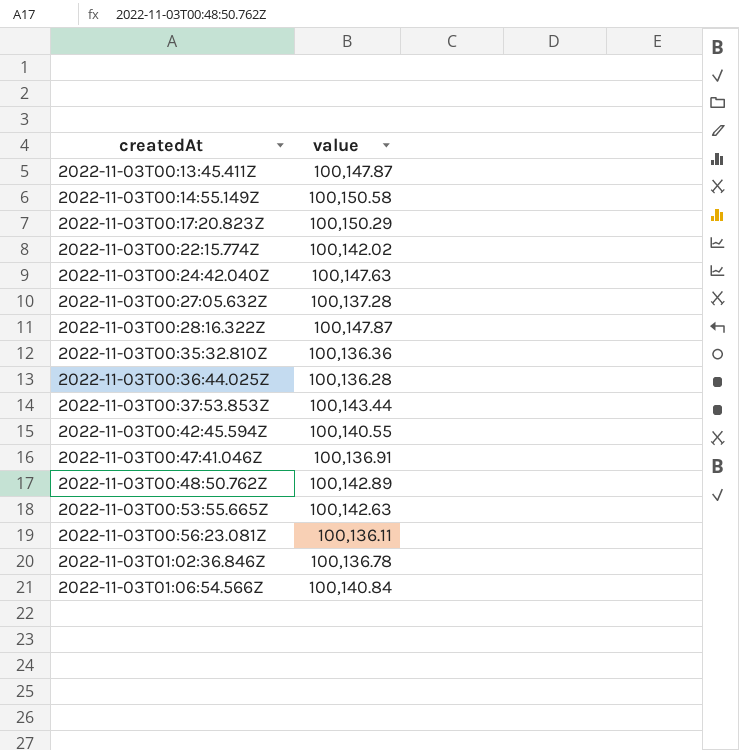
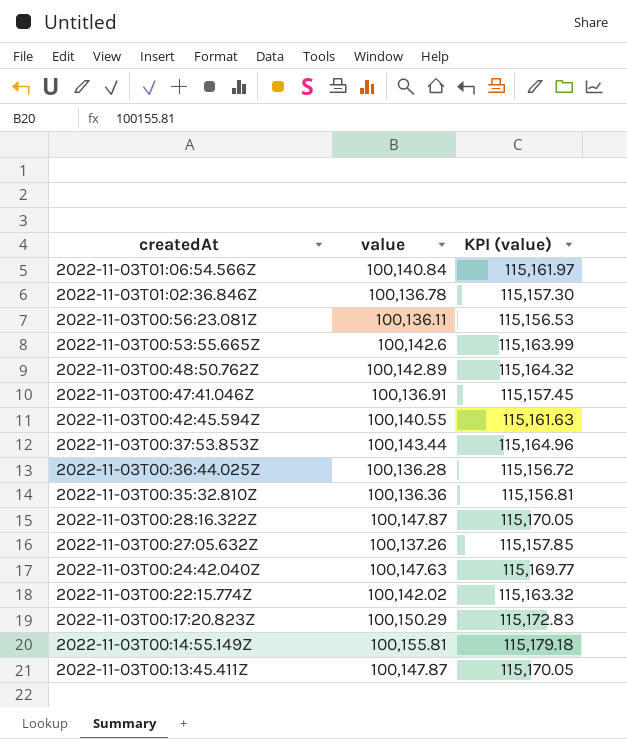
row order: createdAt ascending -> createdAt descending
column KPI (value) | formula: none -> [value] * 1.15
2022-11-03T00:53:55.665Z | value: 100,142.63 -> 100,142.6
2022-11-03T00:27:05.632Z | value: 100,137.28 -> 100,137.26
2022-11-03T00:14:55.149Z | value: 100,150.58 -> 100,155.81

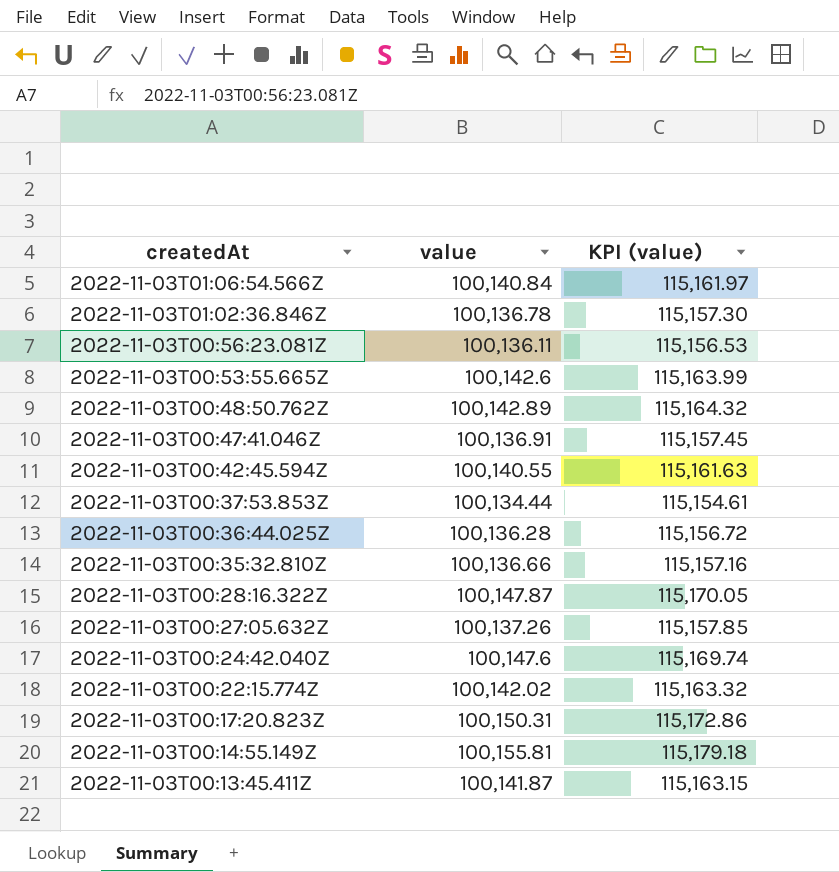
2022-11-03T00:37:53.853Z | value: 100,143.44 -> 100,134.44
2022-11-03T00:37:53.853Z | KPI (value): 115,164.96 -> 115,154.61
2022-11-03T00:35:32.810Z | value: 100,136.36 -> 100,136.66
2022-11-03T00:35:32.810Z | KPI (value): 115,156.81 -> 115,157.16
2022-11-03T00:24:42.040Z | value: 100,147.63 -> 100,147.6
2022-11-03T00:24:42.040Z | KPI (value): 115,169.77 -> 115,169.74
2022-11-03T00:17:20.823Z | value: 100,150.29 -> 100,150.31
2022-11-03T00:17:20.823Z | KPI (value): 115,172.83 -> 115,172.86
2022-11-03T00:13:45.411Z | value: 100,147.87 -> 100,141.87
2022-11-03T00:13:45.411Z | KPI (value): 115,170.05 -> 115,163.15

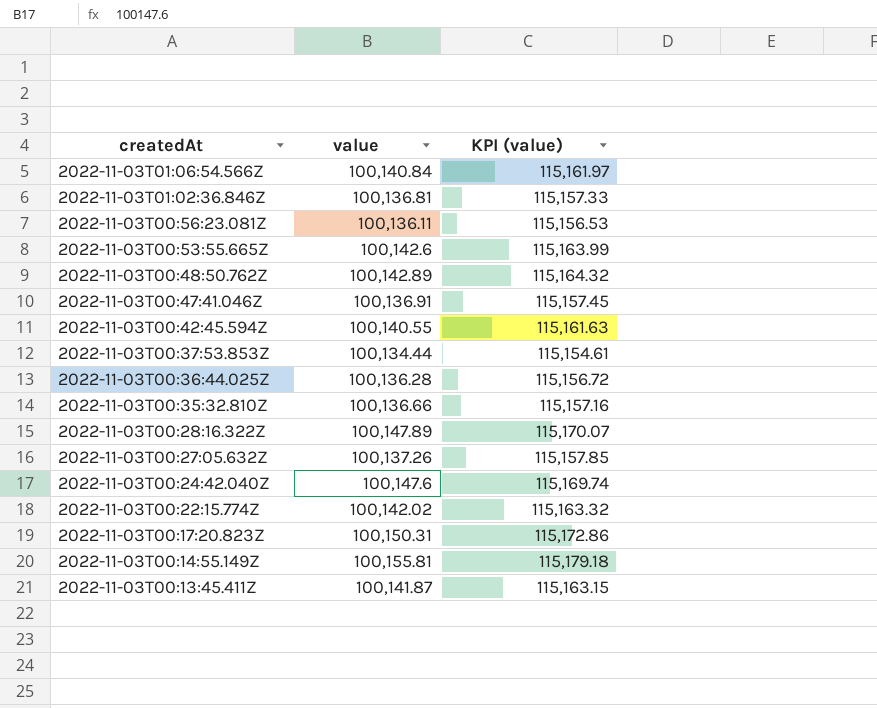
2022-11-03T01:02:36.846Z | value: 100,136.78 -> 100,136.81
2022-11-03T01:02:36.846Z | KPI (value): 115,157.30 -> 115,157.33
2022-11-03T00:28:16.322Z | value: 100,147.87 -> 100,147.89
2022-11-03T00:28:16.322Z | KPI (value): 115,170.05 -> 115,170.07

